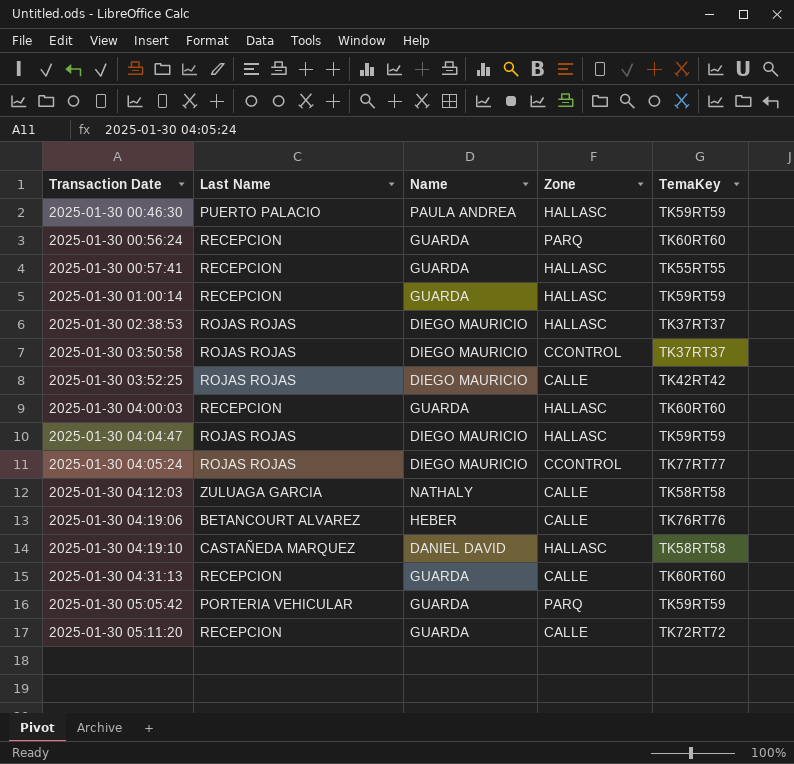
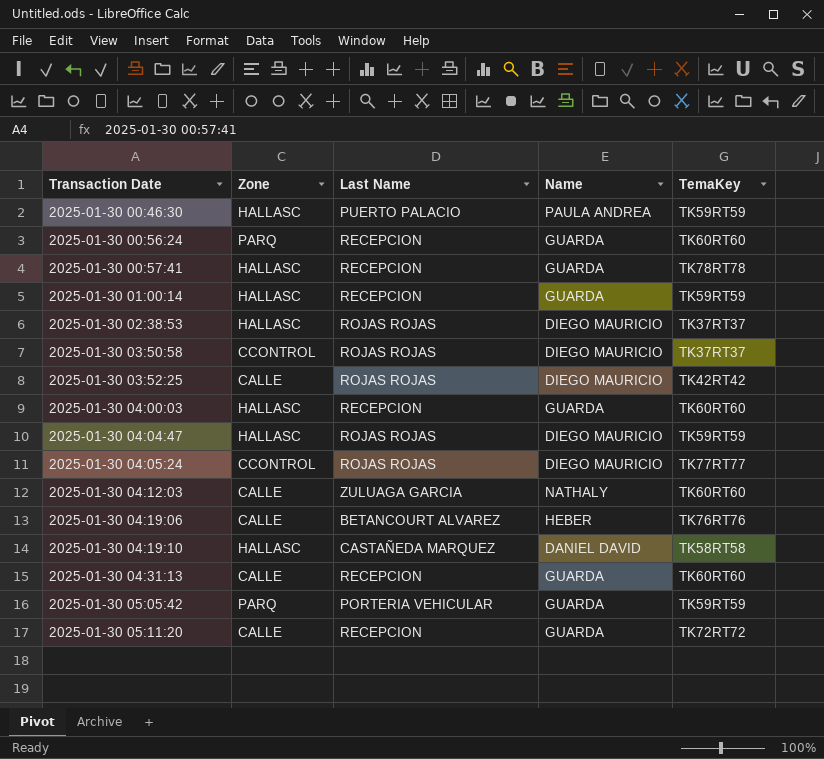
column Zone | position: 4 -> 2
2025-01-30 00:57:41 | TemaKey: TK55RT55 -> TK78RT78
2025-01-30 04:12:03 | TemaKey: TK58RT58 -> TK60RT60

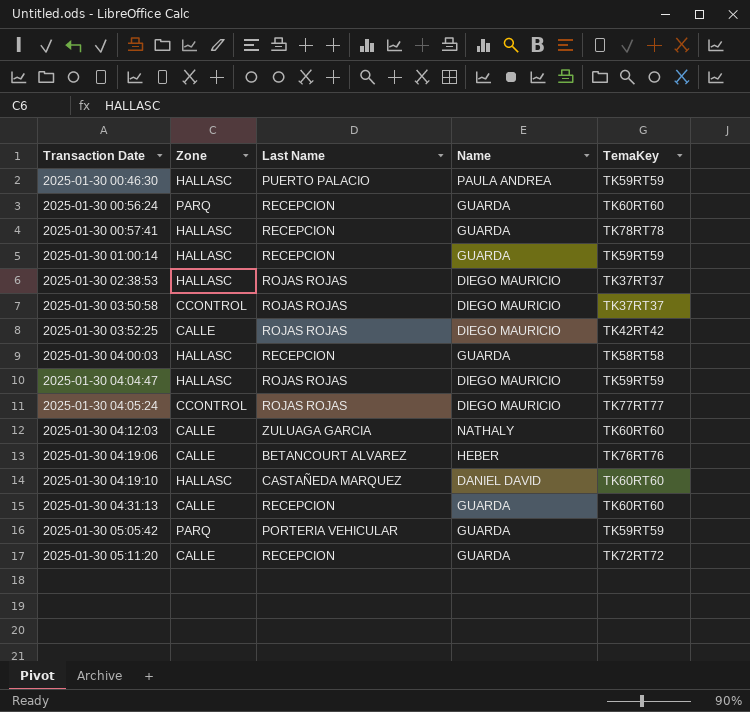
2025-01-30 04:00:03 | TemaKey: TK60RT60 -> TK58RT58
2025-01-30 04:19:10 | TemaKey: TK58RT58 -> TK60RT60

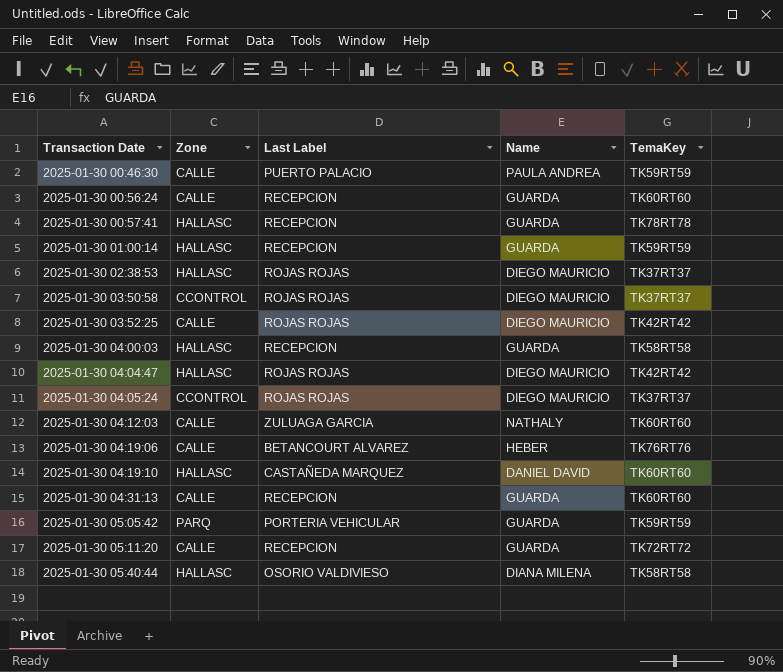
column name: Last Name -> Last Label
2025-01-30 00:46:30 | Zone: HALLASC -> CALLE
2025-01-30 00:56:24 | Zone: PARQ -> CALLE
2025-01-30 04:04:47 | TemaKey: TK59RT59 -> TK42RT42
2025-01-30 04:05:24 | TemaKey: TK77RT77 -> TK37RT37
row 2025-01-30 05:40:44: none -> HALLASC | OSORIO VALDIVIESO | DIANA MILENA | TK58RT58

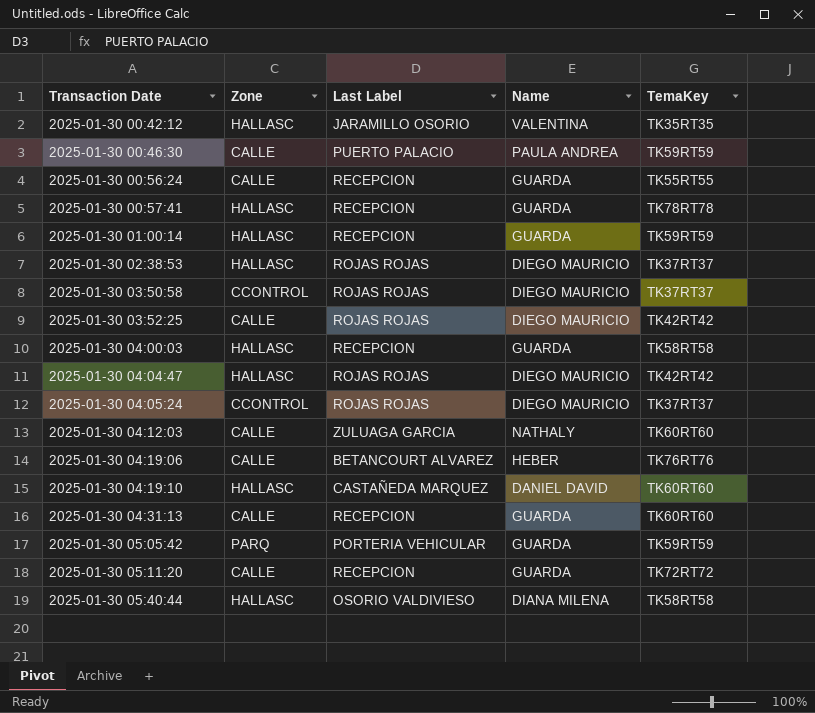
row 2025-01-30 00:42:12: none -> HALLASC | JARAMILLO OSORIO | VALENTINA | TK35RT35
2025-01-30 00:56:24 | TemaKey: TK60RT60 -> TK55RT55

